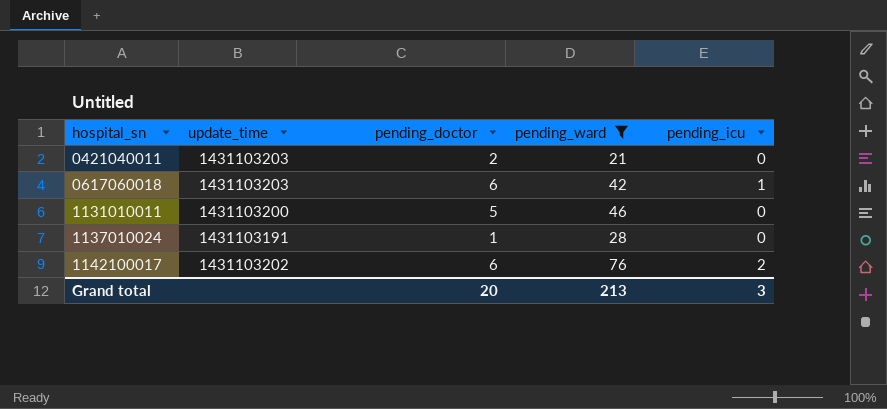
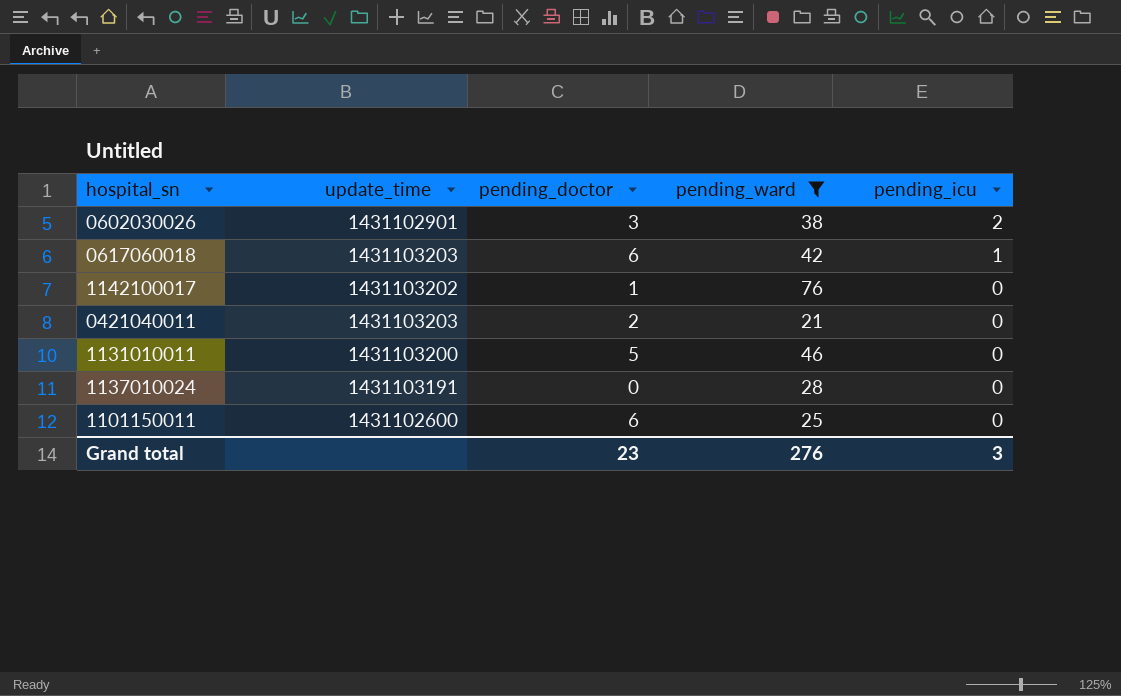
row order: hospital_sn ascending -> pending_icu descending
row 0602030026: none -> 1431102901 | 3 | 38 | 2
1142100017 | pending_doctor: 6 -> 1
1142100017 | pending_icu: 2 -> 0
1137010024 | pending_doctor: 1 -> 0
row 1101150011: none -> 1431102600 | 6 | 25 | 0
Grand total | pending_doctor: 20 -> 23
Grand total | pending_ward: 213 -> 276

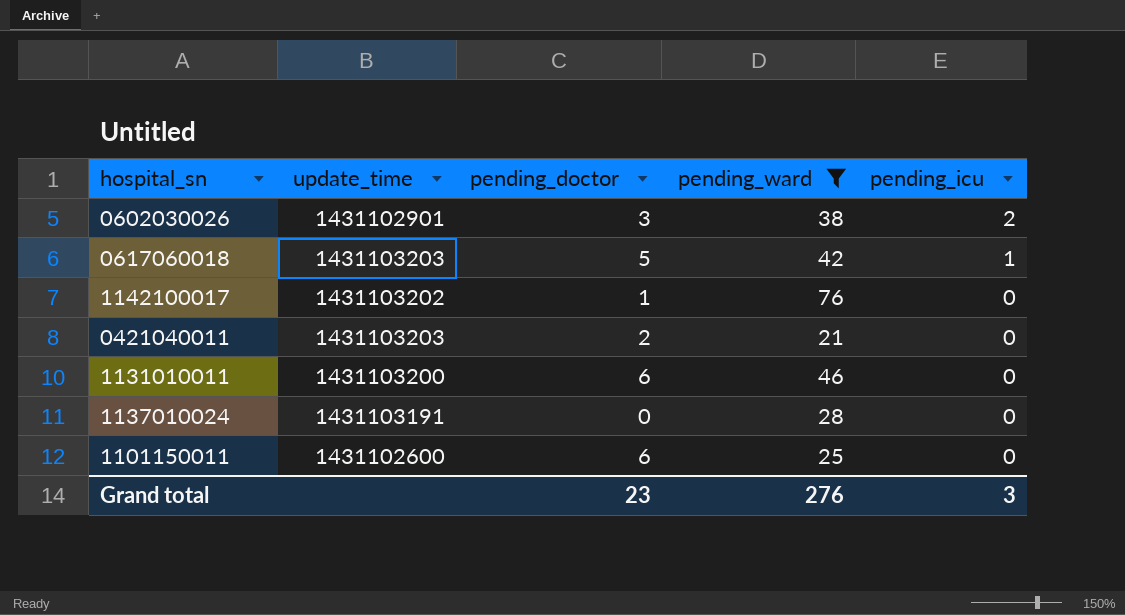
0617060018 | pending_doctor: 6 -> 5
1131010011 | pending_doctor: 5 -> 6

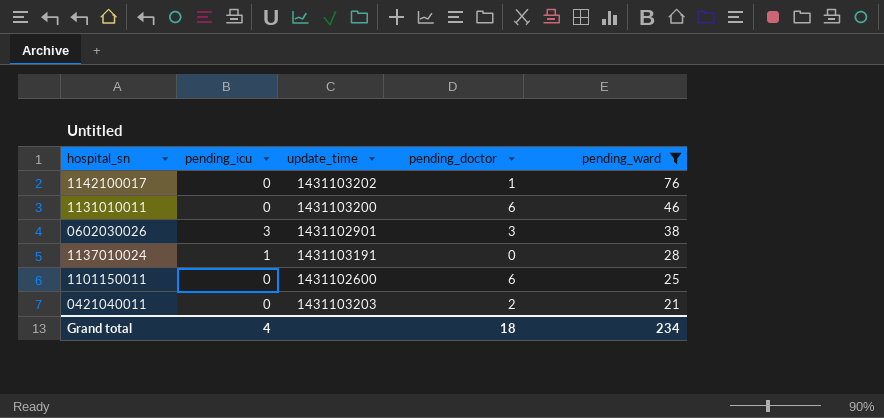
row order: pending_icu descending -> pending_ward descending
column pending_icu | position: 5 -> 2
row 0617060018: 1431103203 | 5 | 42 | 1 -> none
0602030026 | pending_icu: 2 -> 3
1137010024 | pending_icu: 0 -> 1
Grand total | pending_icu: 3 -> 4
Grand total | pending_doctor: 23 -> 18
Grand total | pending_ward: 276 -> 234

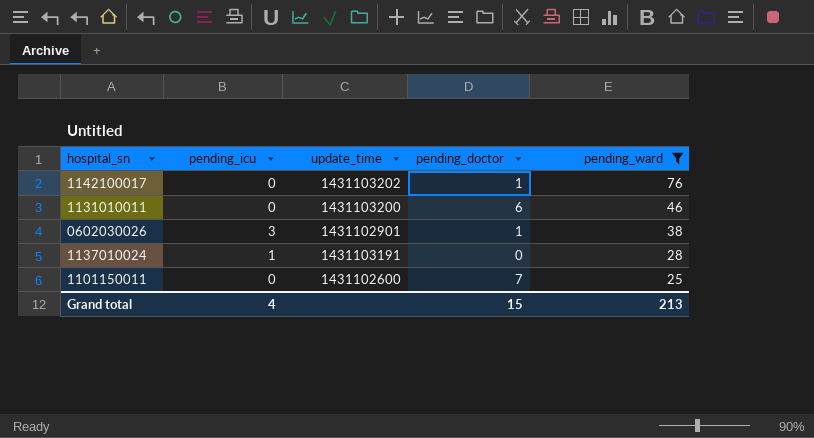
row 0421040011: 0 | 1431103203 | 2 | 21 -> none
0602030026 | pending_doctor: 3 -> 1
1101150011 | pending_doctor: 6 -> 7
Grand total | pending_doctor: 18 -> 15
Grand total | pending_ward: 234 -> 213

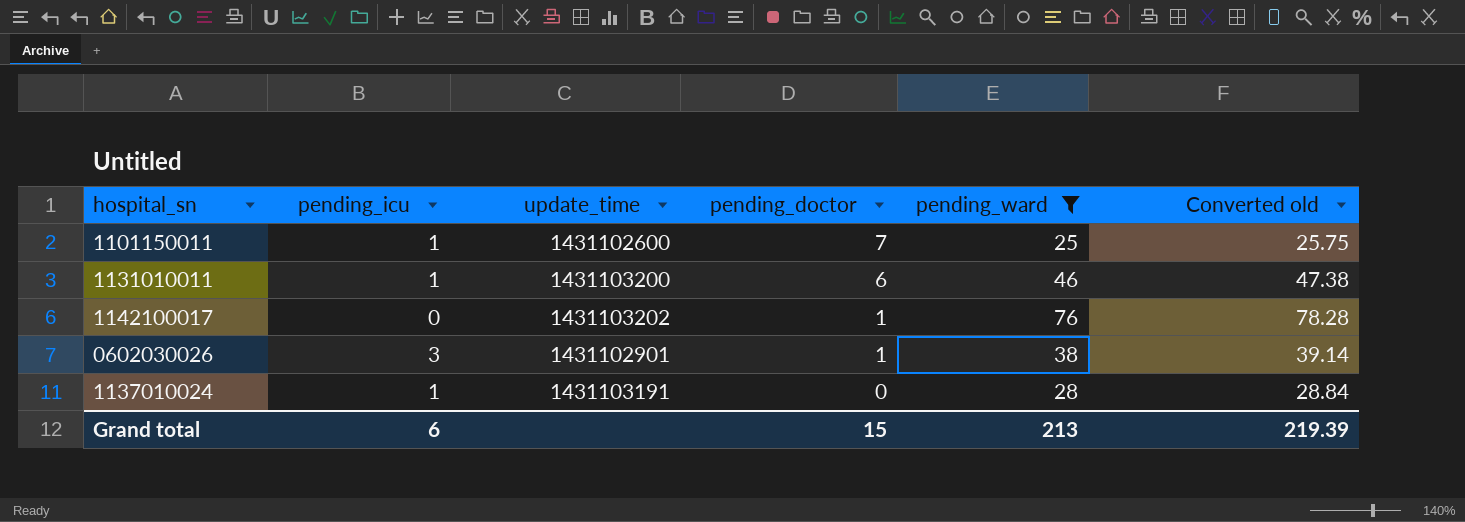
row order: pending_ward descending -> pending_doctor descending
column Converted old | formula: none -> [pending_ward] * 1.03
1101150011 | pending_icu: 0 -> 1
1131010011 | pending_icu: 0 -> 1
Grand total | pending_icu: 4 -> 6

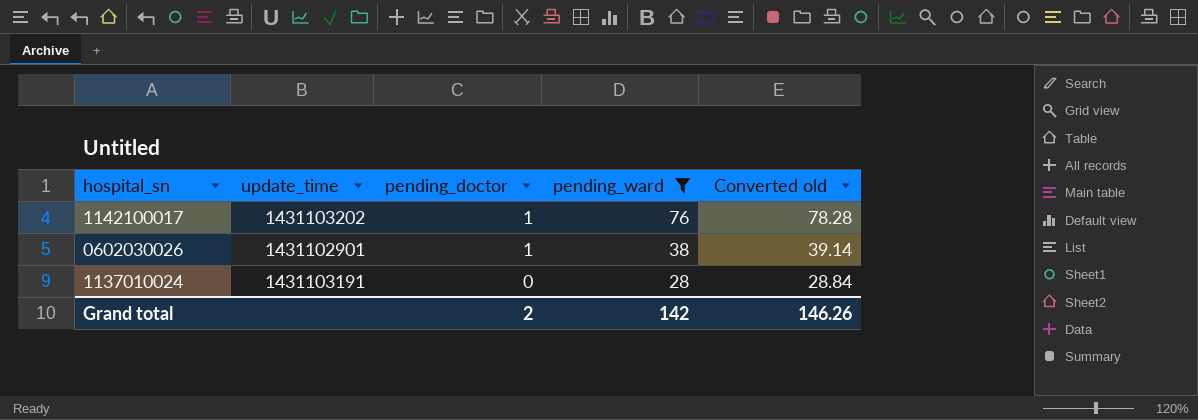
column pending_icu | position: 2 -> none
row 1101150011: 1 | 1431102600 | 7 | 25 | 25.75 -> none
row 1131010011: 1 | 1431103200 | 6 | 46 | 47.38 -> none
Grand total | pending_doctor: 15 -> 2
Grand total | pending_ward: 213 -> 142
Grand total | Converted old: 219.39 -> 146.26

